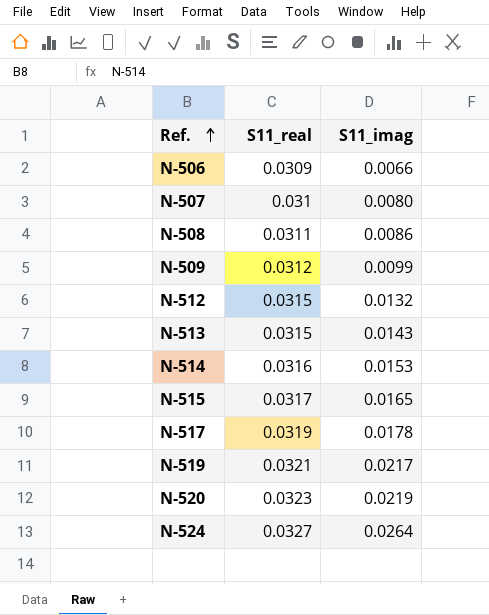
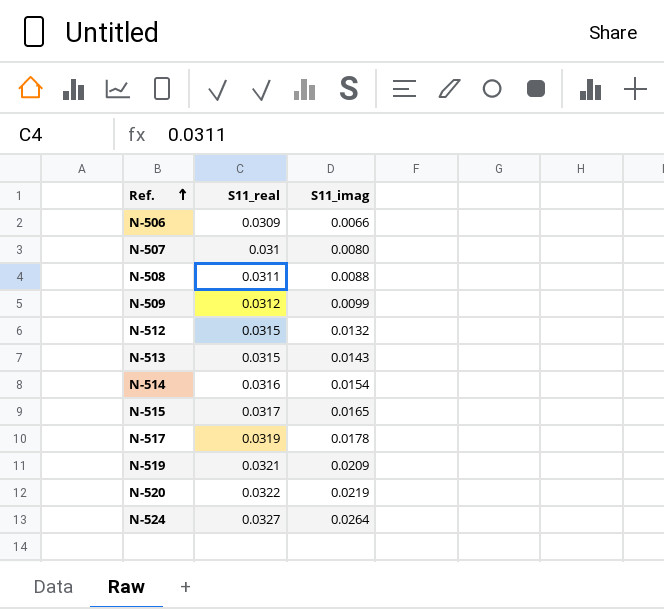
N-508 | S11_imag: 0.0086 -> 0.0088
N-514 | S11_imag: 0.0153 -> 0.0154
N-519 | S11_imag: 0.0217 -> 0.0209
N-520 | S11_real: 0.0323 -> 0.0322

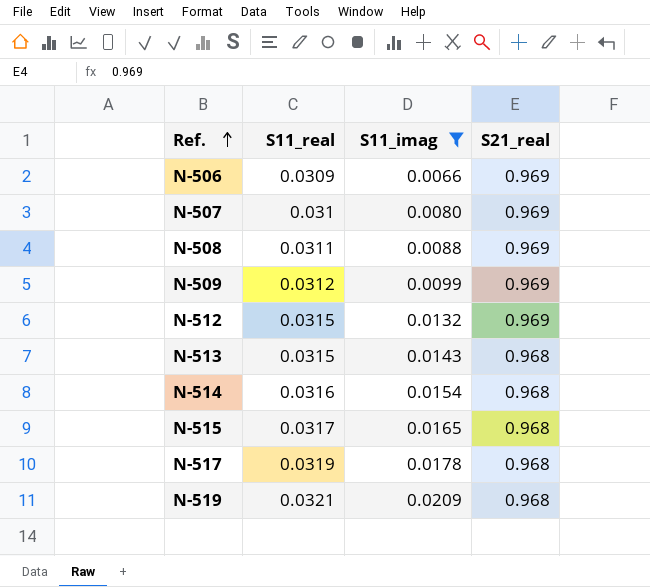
filter: none -> S11_imag <= 0.0209
column S21_real | position: none -> 4

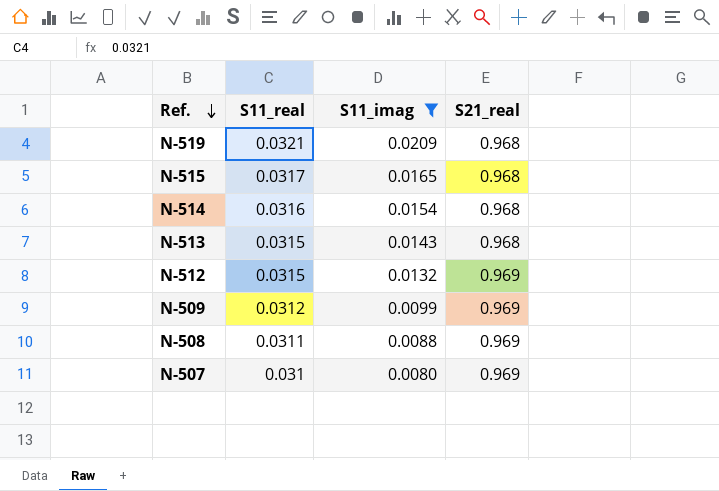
row order: Ref. ascending -> Ref. descending
row N-506: 0.0309 | 0.0066 | 0.969 -> none
row N-517: 0.0319 | 0.0178 | 0.968 -> none

